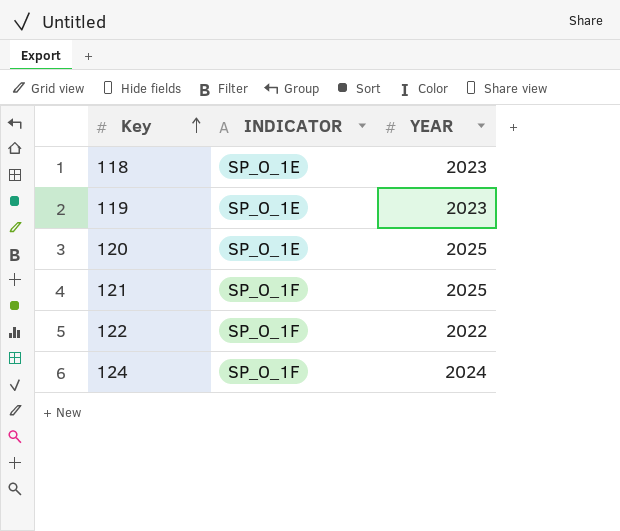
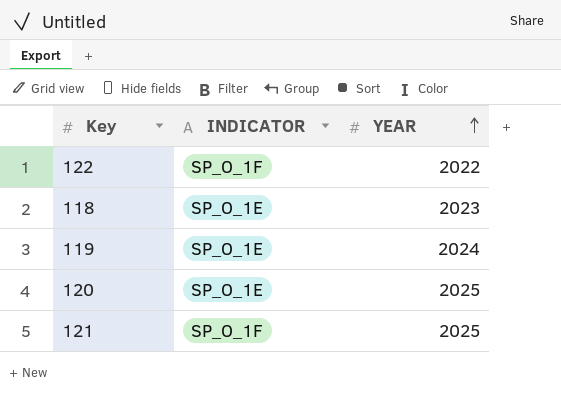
row order: Key ascending -> YEAR ascending
row 124: SP_O_1F | 2024 -> none
119 | YEAR: 2023 -> 2024

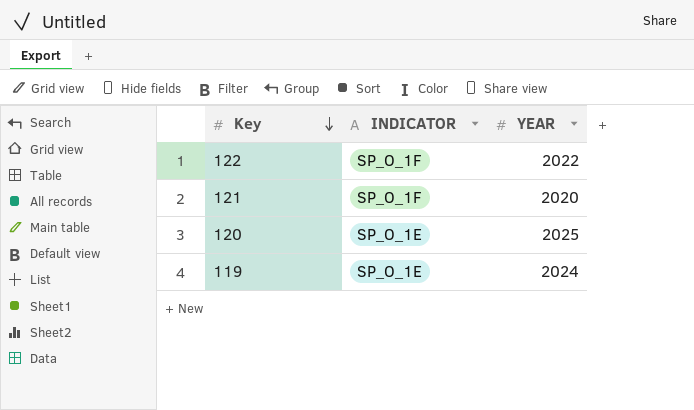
row order: YEAR ascending -> Key descending
row 118: SP_O_1E | 2023 -> none
121 | YEAR: 2025 -> 2020

